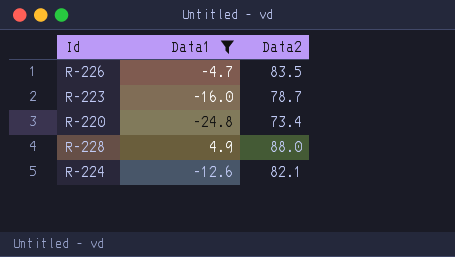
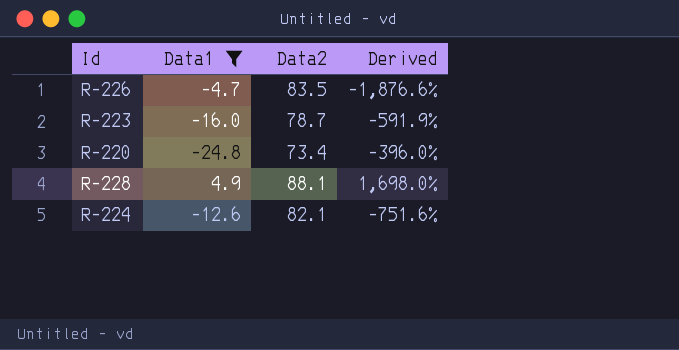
column Derived | formula: none -> ([Data2] - [Data1]) / [Data1]
R-228 | Data2: 88.0 -> 88.1

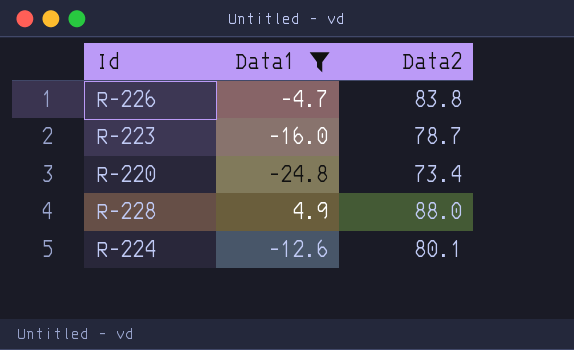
column Derived | formula: ([Data2] - [Data1]) / [Data1] -> none
R-226 | Data2: 83.5 -> 83.8
R-228 | Data2: 88.1 -> 88.0
R-224 | Data2: 82.1 -> 80.1

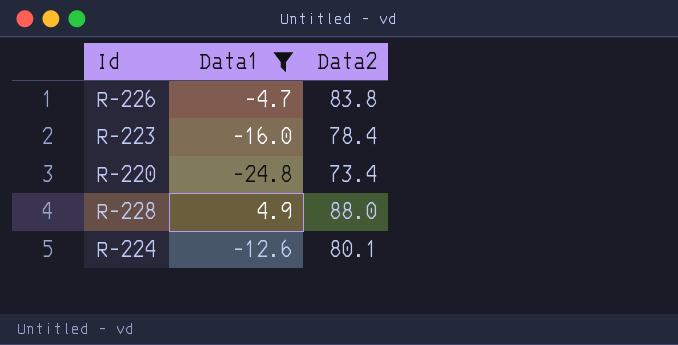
R-223 | Data2: 78.7 -> 78.4

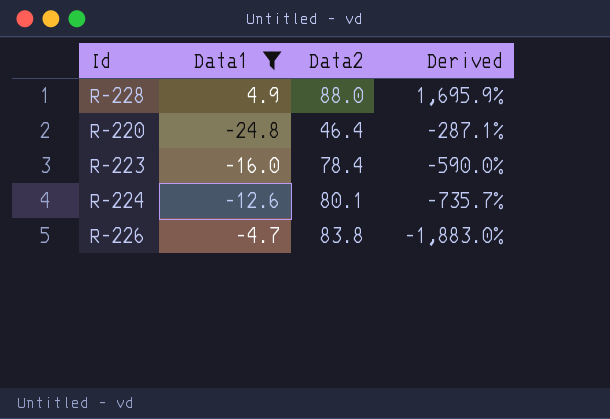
row order: none -> Derived descending
column Derived | formula: none -> ([Data2] - [Data1]) / [Data1]
R-220 | Data2: 73.4 -> 46.4

